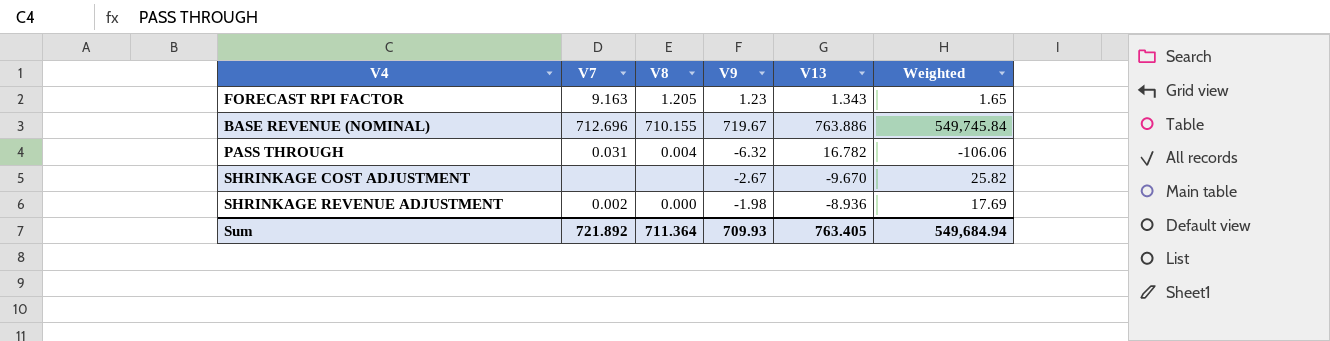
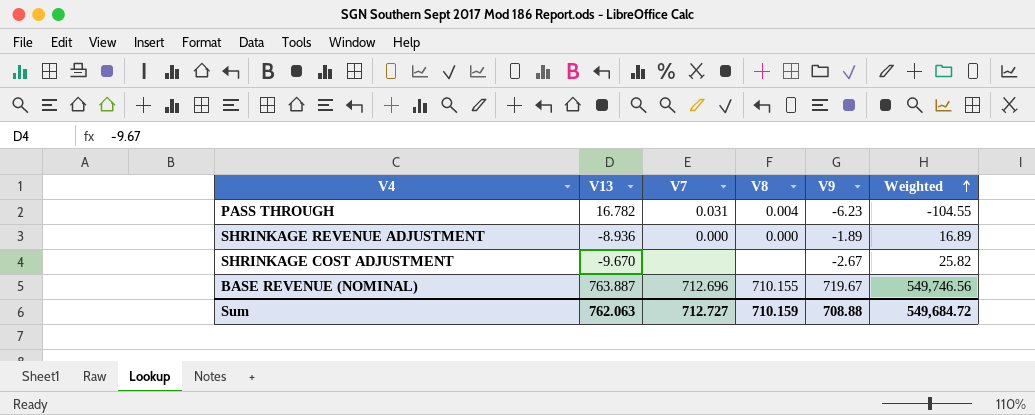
row order: none -> Weighted ascending
column V13 | position: 5 -> 2
row FORECAST RPI FACTOR: 9.163 | 1.205 | 1.23 | 1.343 | 1.65 -> none
PASS THROUGH | V9: -6.32 -> -6.23
PASS THROUGH | Weighted: -106.06 -> -104.55
SHRINKAGE REVENUE ADJUSTMENT | V7: 0.002 -> 0.000
SHRINKAGE REVENUE ADJUSTMENT | V9: -1.98 -> -1.89
SHRINKAGE REVENUE ADJUSTMENT | Weighted: 17.69 -> 16.89
BASE REVENUE (NOMINAL) | V13: 763.886 -> 763.887
BASE REVENUE (NOMINAL) | Weighted: 549,745.84 -> 549,746.56
Sum | V13: 763.405 -> 762.063
Sum | V7: 721.892 -> 712.727
Sum | V8: 711.364 -> 710.159
Sum | V9: 709.93 -> 708.88
Sum | Weighted: 549,684.94 -> 549,684.72

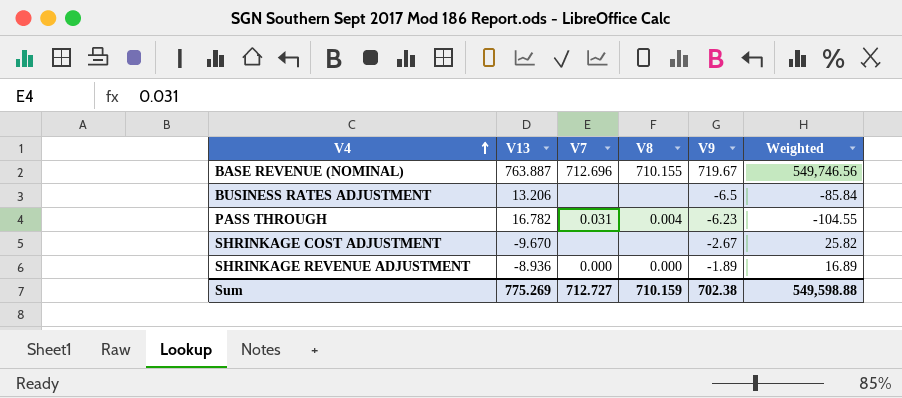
row order: Weighted ascending -> V4 ascending
row BUSINESS RATES ADJUSTMENT: none -> 13.206 | none | none | -6.5 | -85.84
Sum | V13: 762.063 -> 775.269
Sum | V9: 708.88 -> 702.38
Sum | Weighted: 549,684.72 -> 549,598.88

